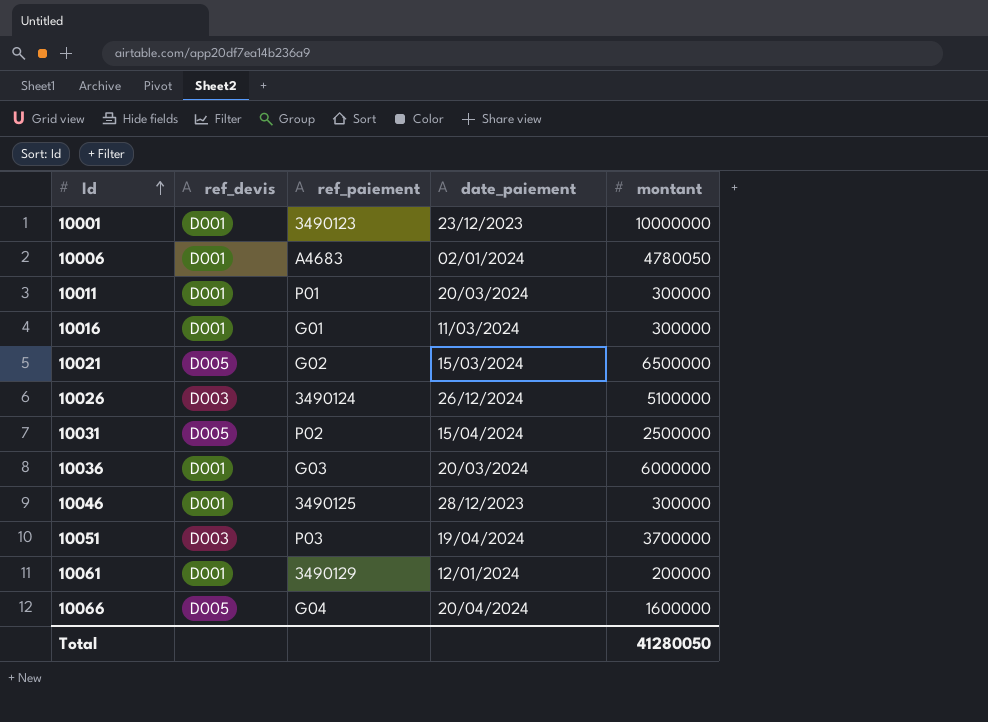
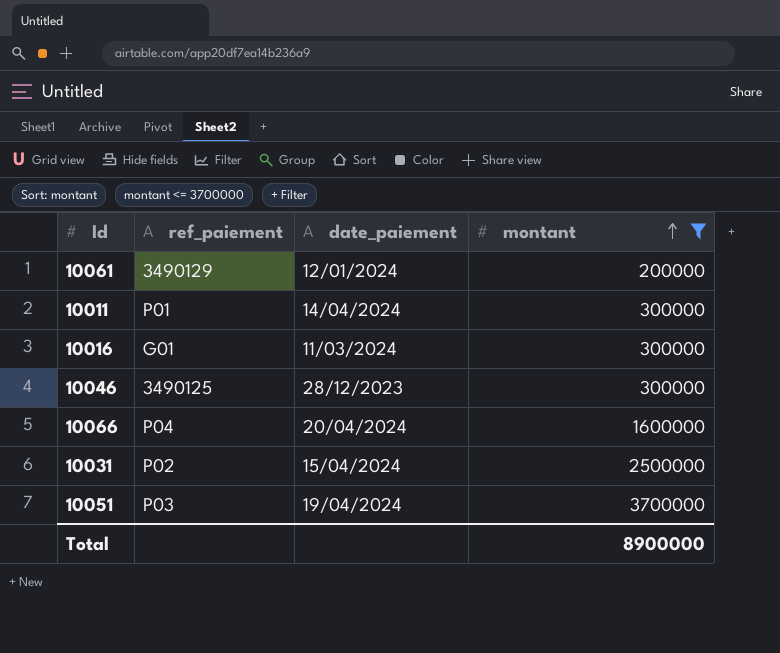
filter: none -> montant <= 3700000
row order: Id ascending -> montant ascending
column ref_devis | position: 2 -> none
10011 | date_paiement: 20/03/2024 -> 14/04/2024
10066 | ref_paiement: G04 -> P04
Total | montant: 41280050 -> 8900000

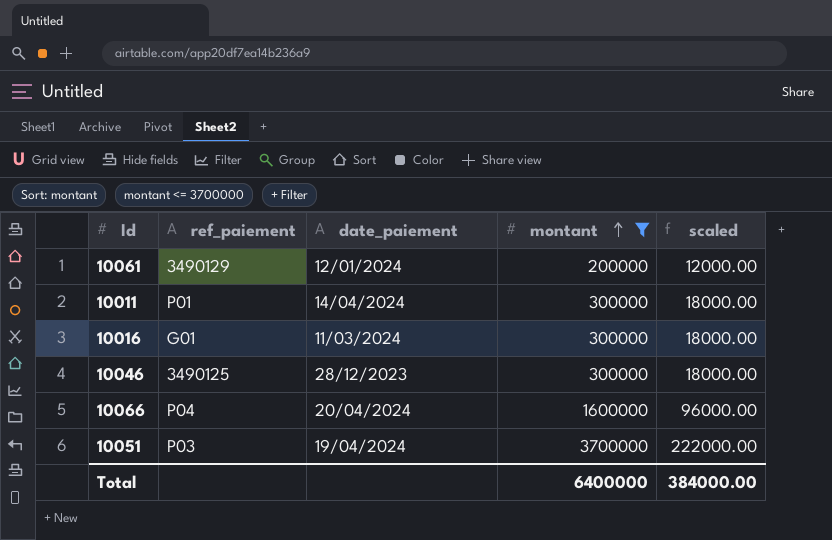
column scaled | formula: none -> [montant] * 0.06
row 10031: P02 | 15/04/2024 | 2500000 -> none
Total | montant: 8900000 -> 6400000

